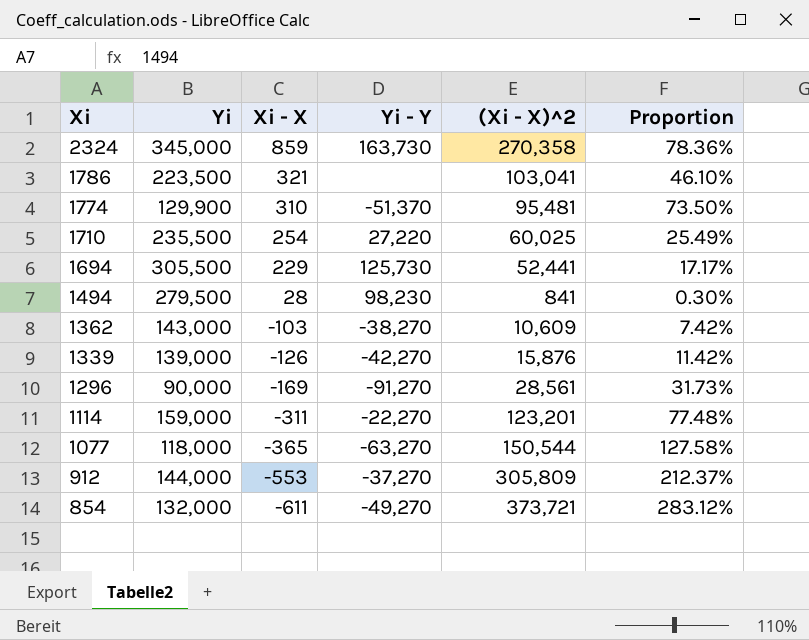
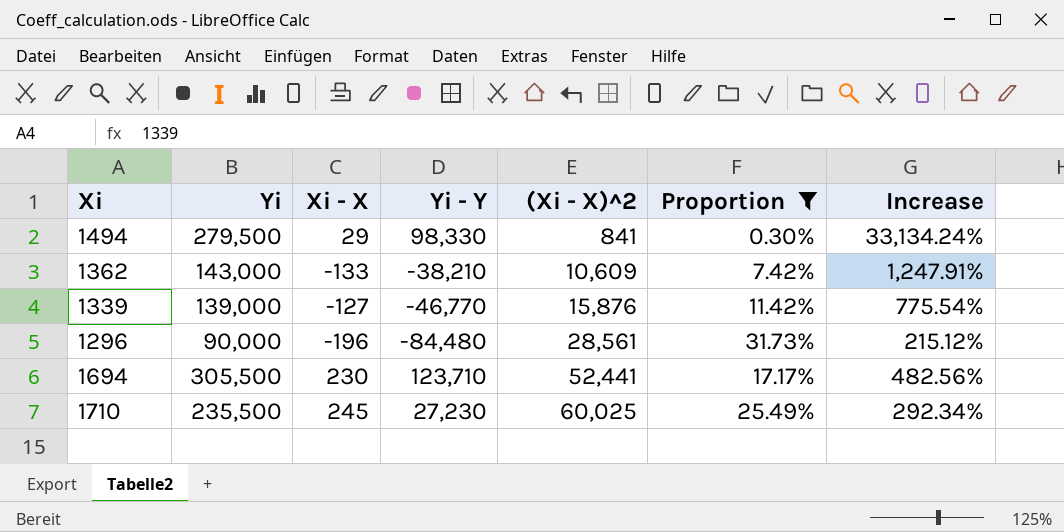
filter: none -> Proportion <= 31.73%
row order: Xi descending -> (Xi - X)^2 ascending
column Increase | formula: none -> ([Yi] - [(Xi - X)^2]) / [(Xi - X)^2]
1494 | Xi - X: 28 -> 29
1494 | Yi - Y: 98,230 -> 98,330
1362 | Xi - X: -103 -> -133
1362 | Yi - Y: -38,270 -> -38,210
1339 | Xi - X: -126 -> -127
1339 | Yi - Y: -42,270 -> -46,770
1296 | Xi - X: -169 -> -196
1296 | Yi - Y: -91,270 -> -84,480
1694 | Xi - X: 229 -> 230
1694 | Yi - Y: 125,730 -> 123,710
1710 | Xi - X: 254 -> 245
1710 | Yi - Y: 27,220 -> 27,230

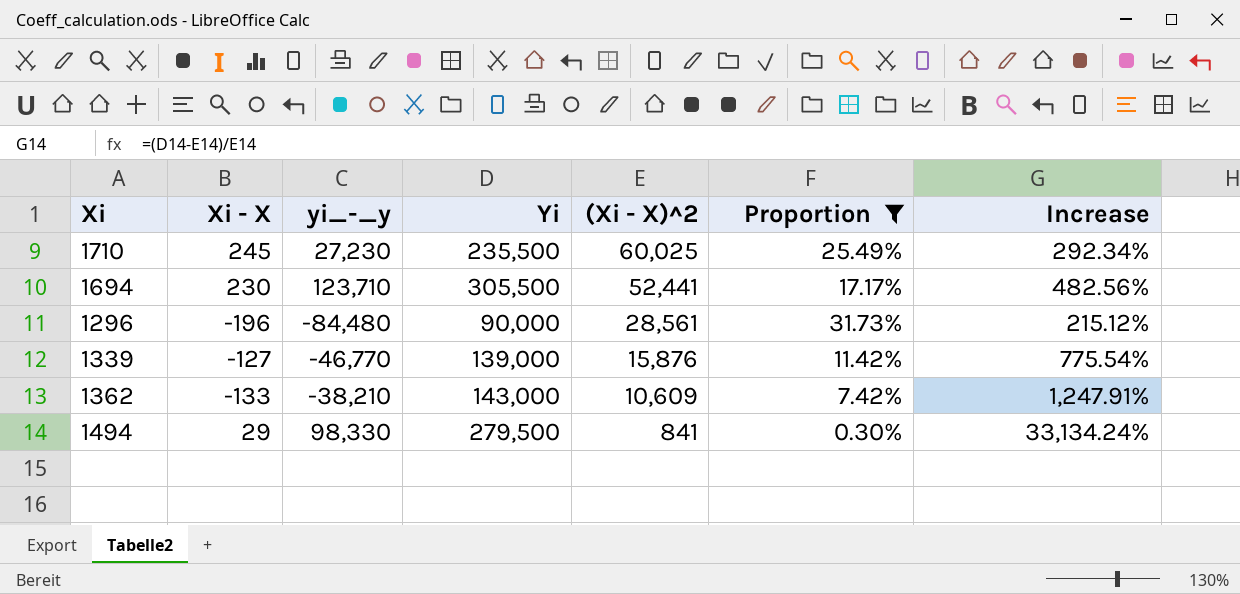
row order: (Xi - X)^2 ascending -> (Xi - X)^2 descending
column name: Yi - Y -> yi_-_y
column Yi | position: 2 -> 4

